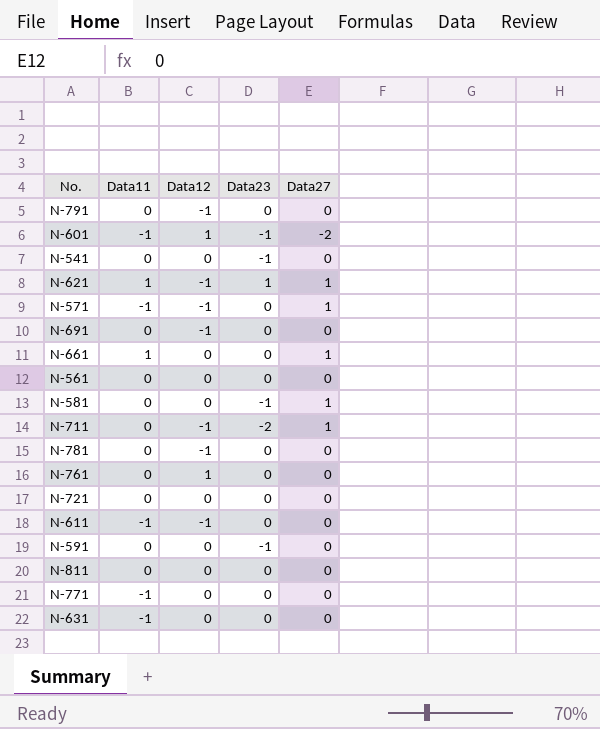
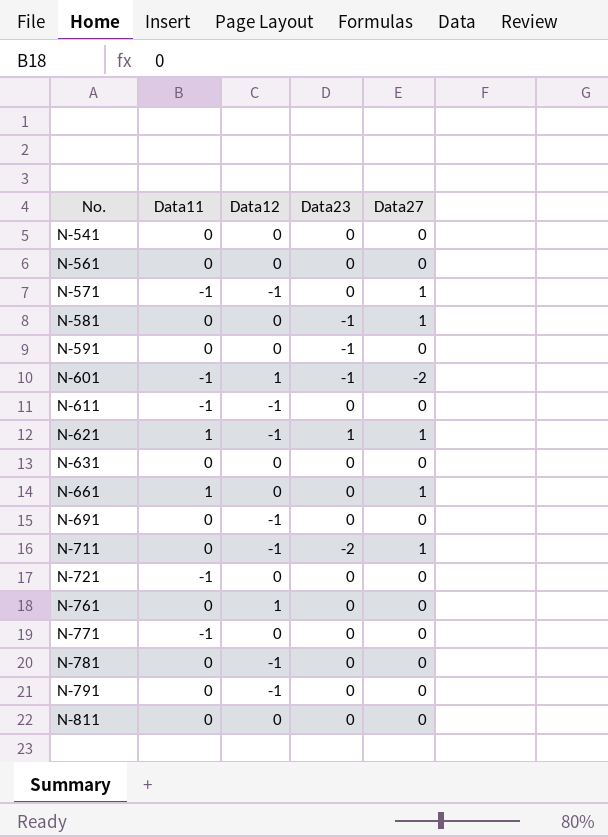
row order: none -> No. ascending
N-541 | Data23: -1 -> 0
N-631 | Data11: -1 -> 0
N-721 | Data11: 0 -> -1

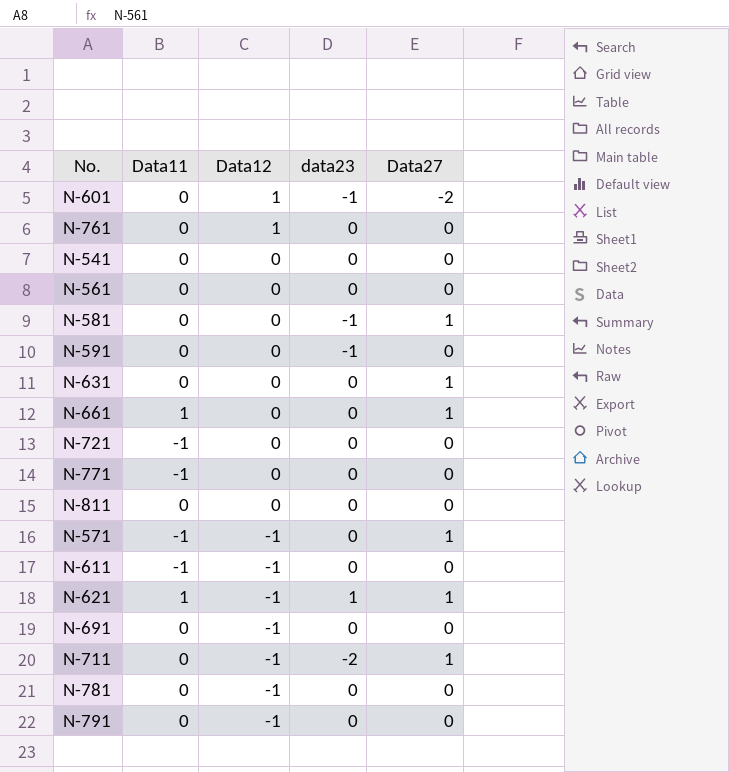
row order: No. ascending -> Data12 descending
column name: Data23 -> data23
N-601 | Data11: -1 -> 0
N-631 | Data27: 0 -> 1

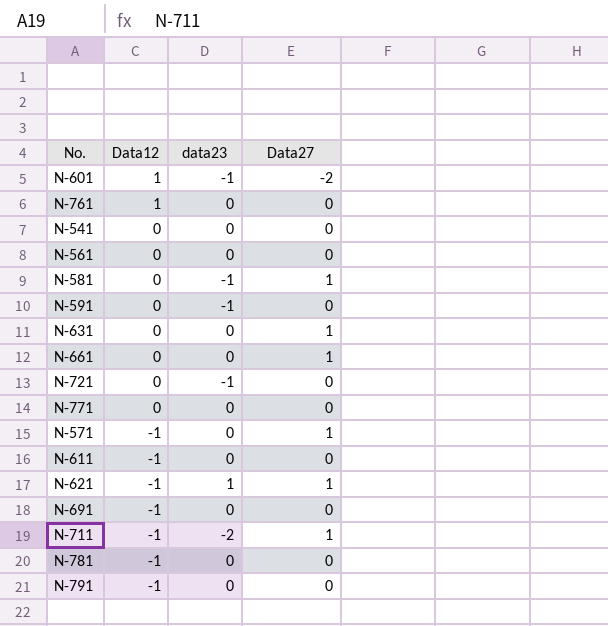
column Data11 | position: 2 -> none
row N-811: 0 | 0 | 0 | 0 -> none
N-721 | data23: 0 -> -1

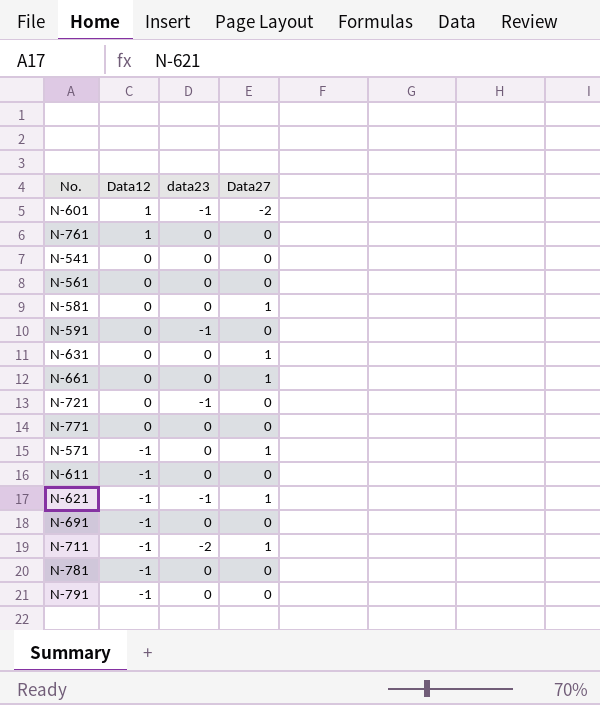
N-581 | data23: -1 -> 0
N-621 | data23: 1 -> -1

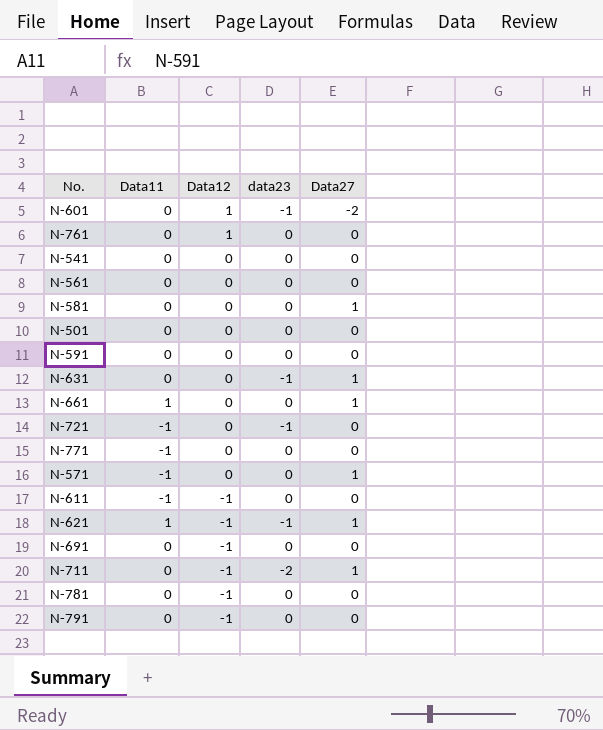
column Data11 | position: none -> 2
row N-501: none -> 0 | 0 | 0 | 0
N-591 | data23: -1 -> 0
N-631 | data23: 0 -> -1
N-571 | Data12: -1 -> 0

